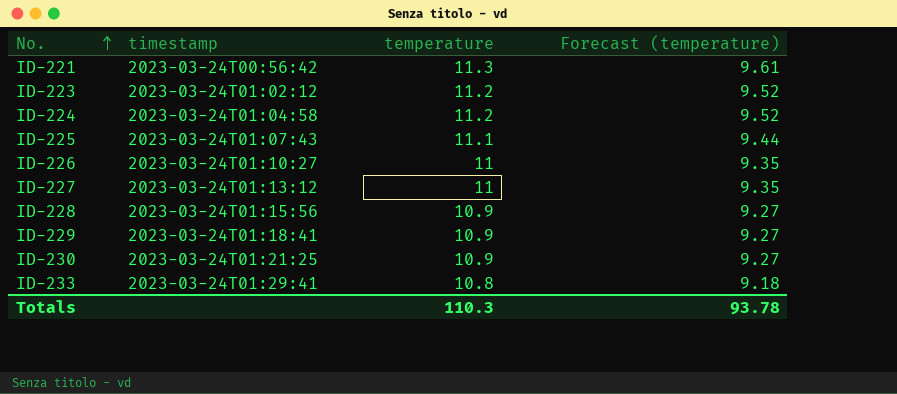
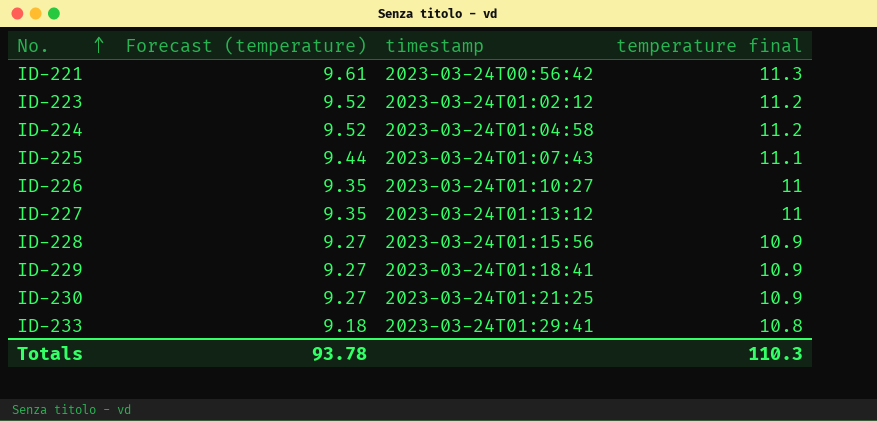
column Forecast (temperature) | position: 4 -> 2
column name: temperature -> temperature final

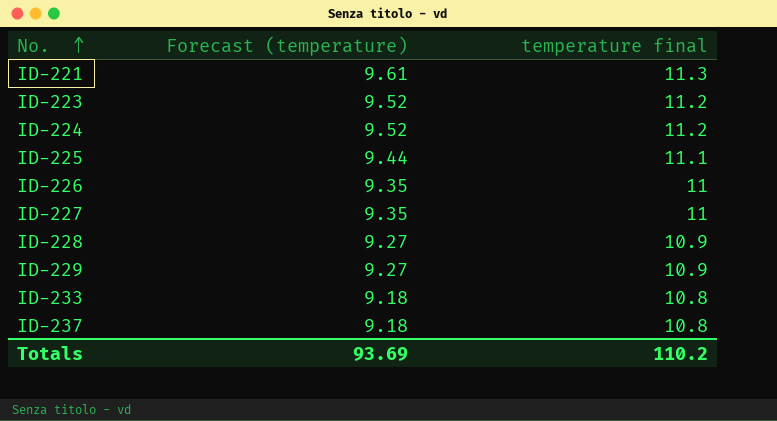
column timestamp | position: 3 -> none
row ID-230: 9.27 | 2023-03-24T01:21:25 | 10.9 -> none
row ID-237: none -> 9.18 | 10.8
Totals | Forecast (temperature): 93.78 -> 93.69
Totals | temperature final: 110.3 -> 110.2

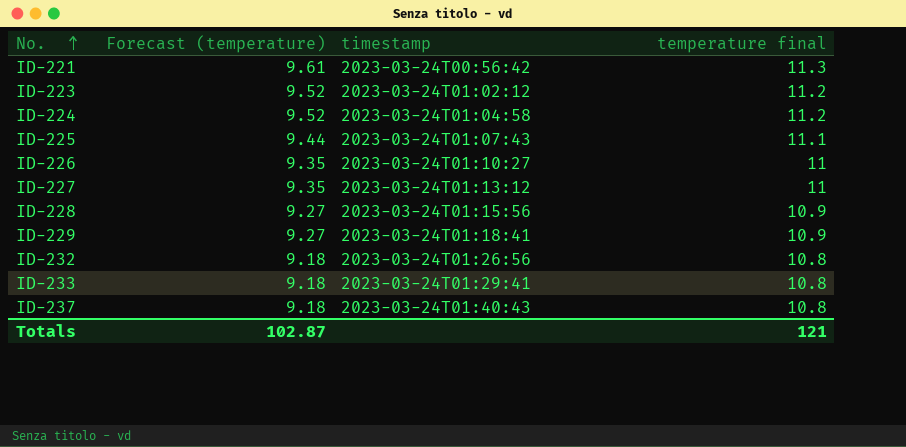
column timestamp | position: none -> 3
row ID-232: none -> 9.18 | 2023-03-24T01:26:56 | 10.8
Totals | Forecast (temperature): 93.69 -> 102.87
Totals | temperature final: 110.2 -> 121

